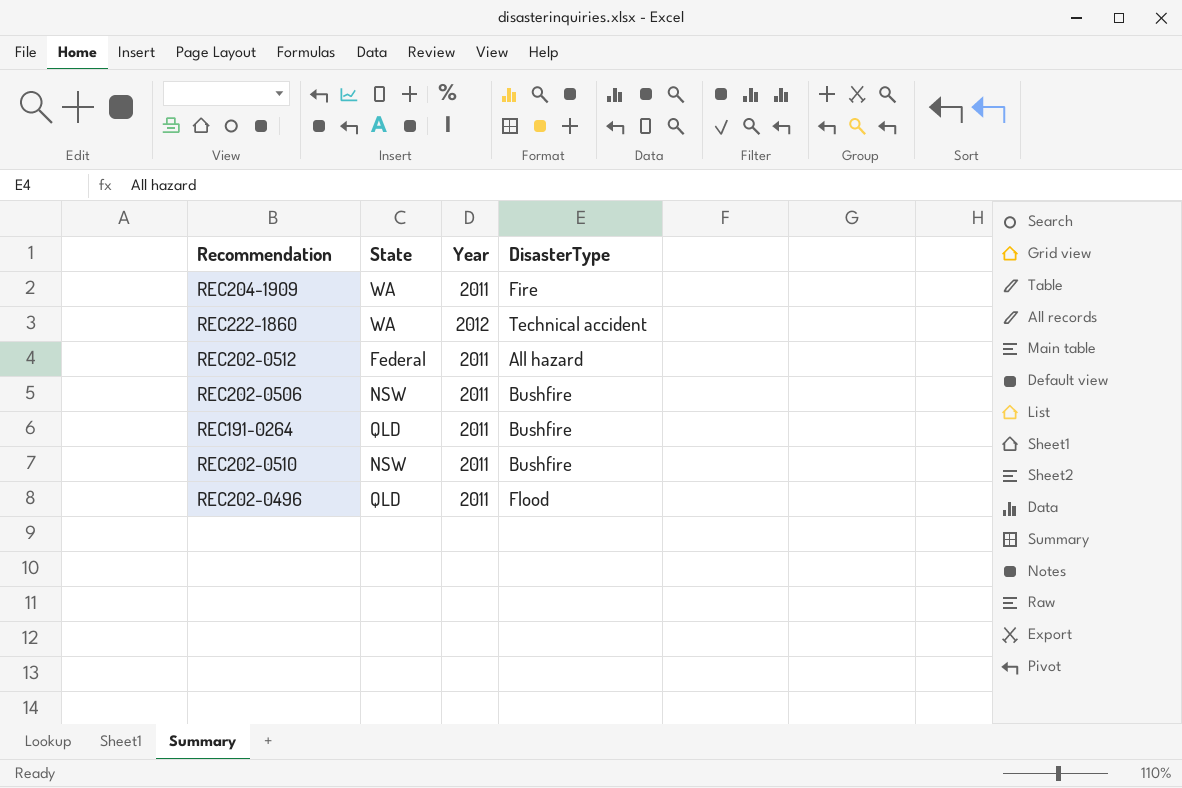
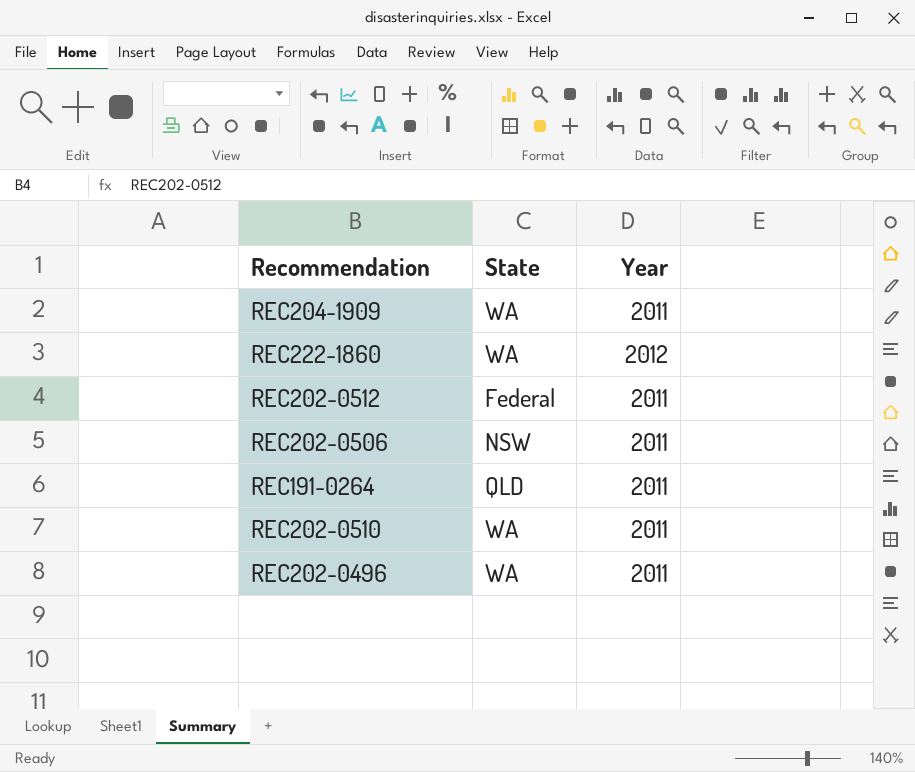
column DisasterType | position: 4 -> none
REC202-0510 | State: NSW -> WA
REC202-0496 | State: QLD -> WA

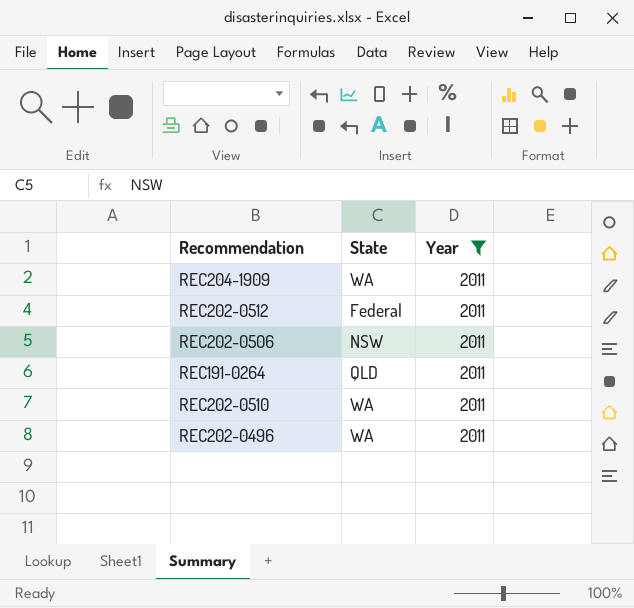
filter: none -> Year = 2011

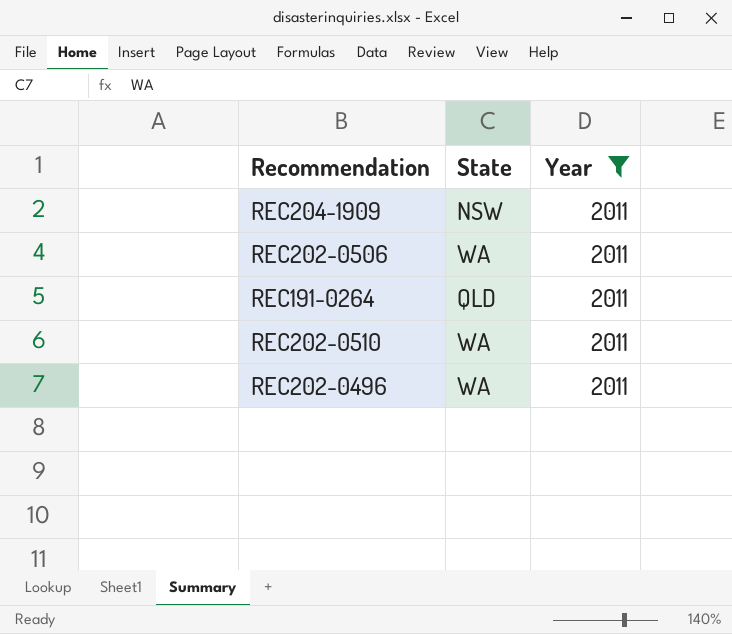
row REC202-0512: Federal | 2011 -> none
REC204-1909 | State: WA -> NSW
REC202-0506 | State: NSW -> WA

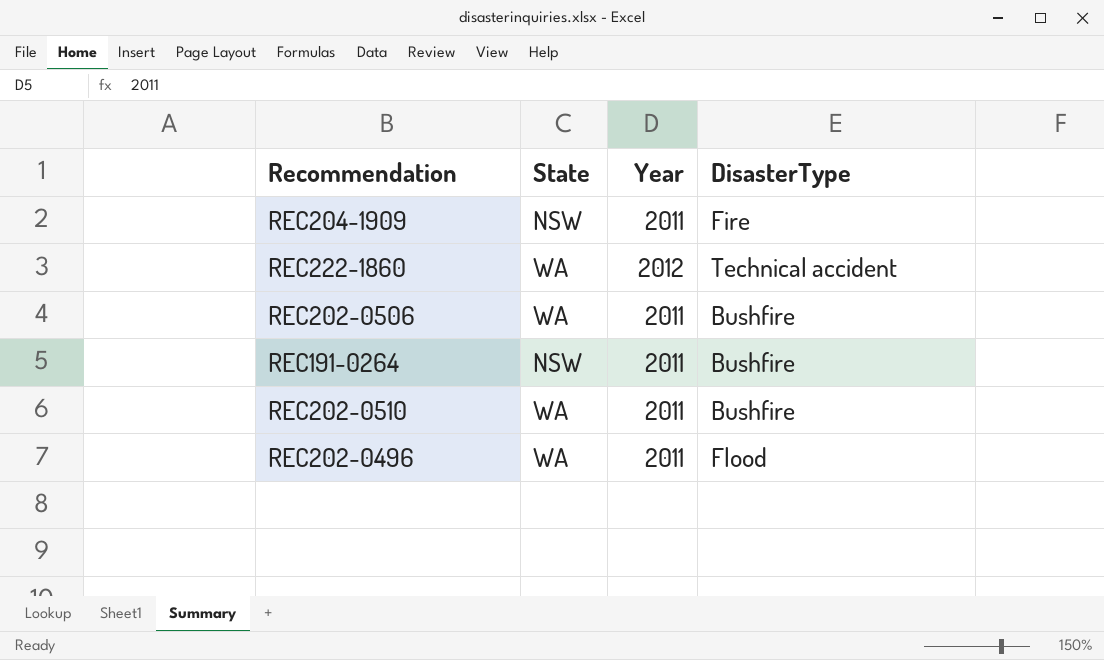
filter: Year = 2011 -> none
column DisasterType | position: none -> 4
REC191-0264 | State: QLD -> NSW

